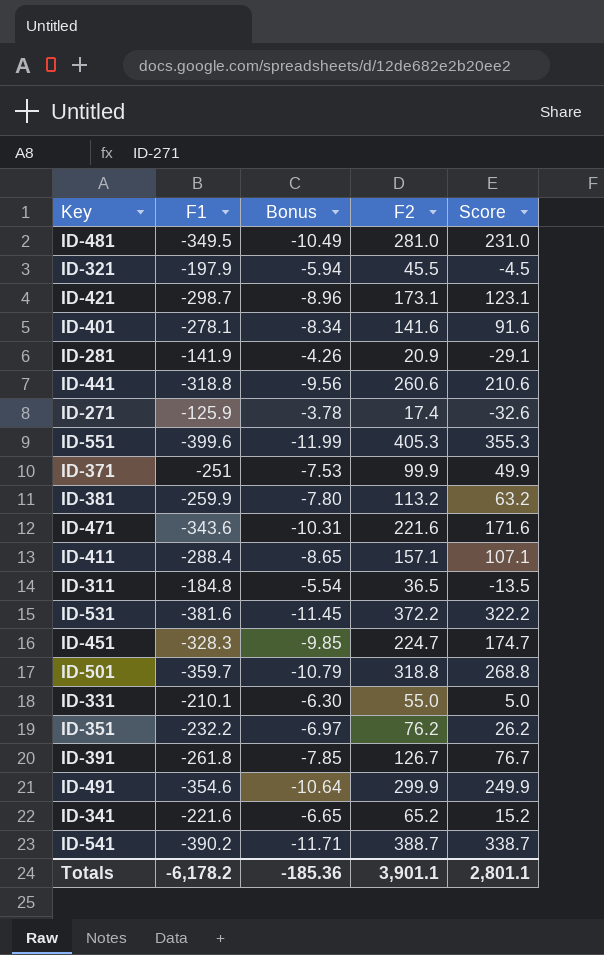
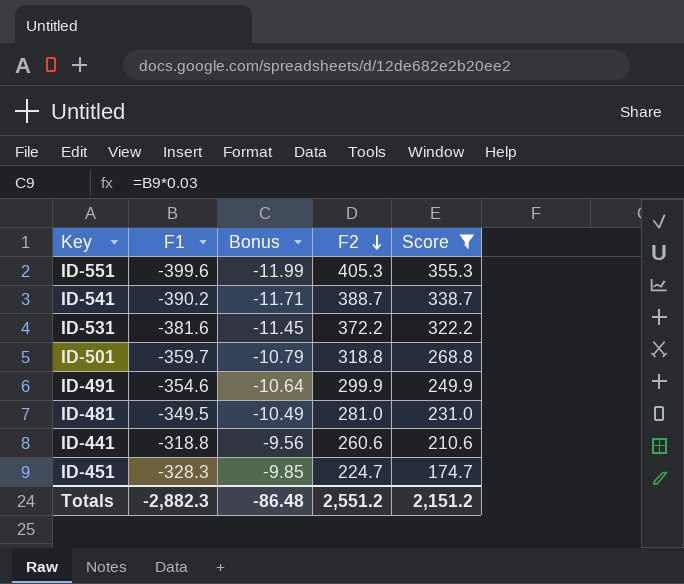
filter: none -> Score >= 174.7
row order: none -> F2 descending
Totals | F1: -6,178.2 -> -2,882.3
Totals | Bonus: -185.36 -> -86.48
Totals | F2: 3,901.1 -> 2,551.2
Totals | Score: 2,801.1 -> 2,151.2

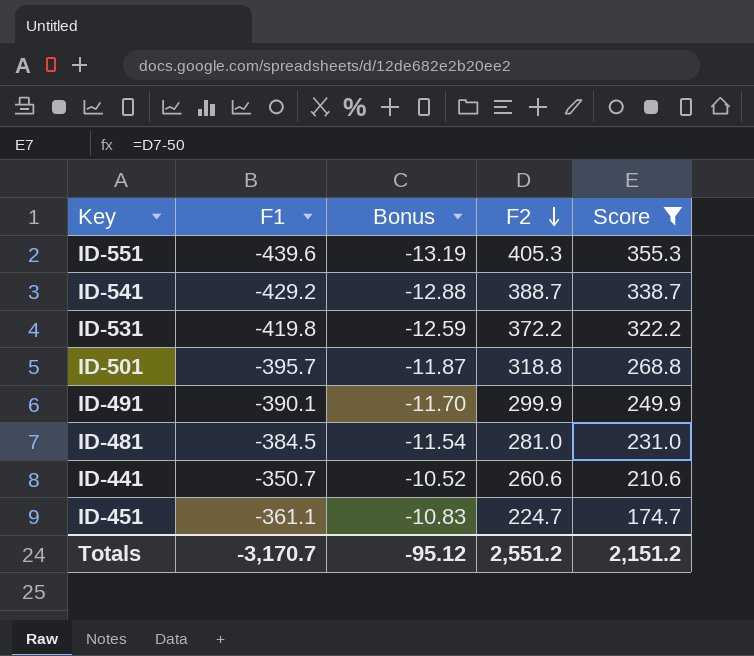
ID-551 | F1: -399.6 -> -439.6
ID-551 | Bonus: -11.99 -> -13.19
ID-541 | F1: -390.2 -> -429.2
ID-541 | Bonus: -11.71 -> -12.88
ID-531 | F1: -381.6 -> -419.8
ID-531 | Bonus: -11.45 -> -12.59
ID-501 | F1: -359.7 -> -395.7
ID-501 | Bonus: -10.79 -> -11.87
ID-491 | F1: -354.6 -> -390.1
ID-491 | Bonus: -10.64 -> -11.70
ID-481 | F1: -349.5 -> -384.5
ID-481 | Bonus: -10.49 -> -11.54
ID-441 | F1: -318.8 -> -350.7
ID-441 | Bonus: -9.56 -> -10.52
ID-451 | F1: -328.3 -> -361.1
ID-451 | Bonus: -9.85 -> -10.83
Totals | F1: -2,882.3 -> -3,170.7
Totals | Bonus: -86.48 -> -95.12

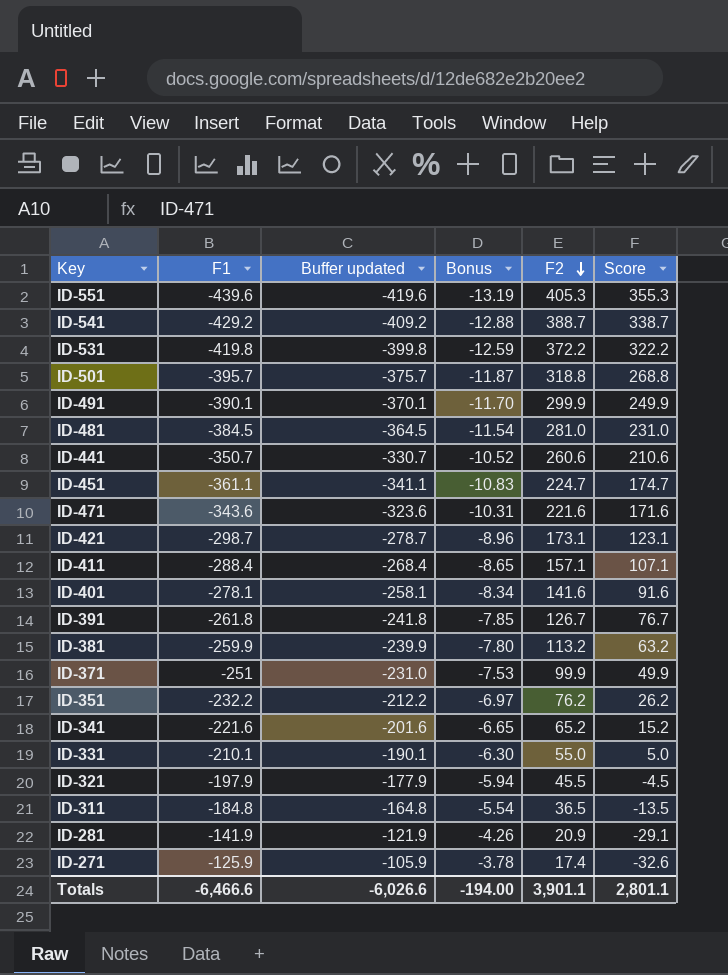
filter: Score >= 174.7 -> none
column Buffer updated | formula: none -> [F1] + 20
Totals | F1: -3,170.7 -> -6,466.6
Totals | Bonus: -95.12 -> -194.00
Totals | F2: 2,551.2 -> 3,901.1
Totals | Score: 2,151.2 -> 2,801.1

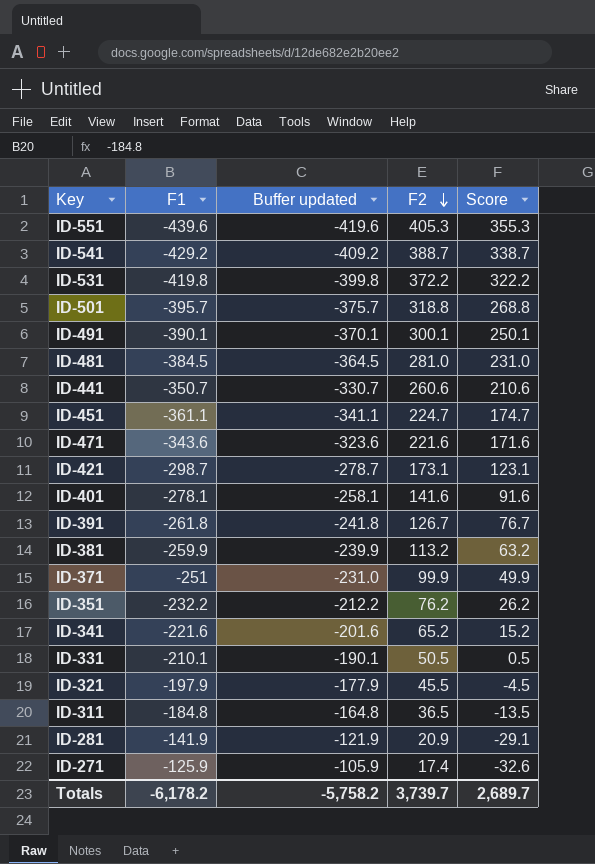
column Bonus | formula: [F1] * 0.03 -> none
row ID-411: -288.4 | -268.4 | -8.65 | 157.1 | 107.1 -> none
ID-491 | F2: 299.9 -> 300.1
ID-491 | Score: 249.9 -> 250.1
ID-331 | F2: 55.0 -> 50.5
ID-331 | Score: 5.0 -> 0.5
Totals | F1: -6,466.6 -> -6,178.2
Totals | Buffer updated: -6,026.6 -> -5,758.2
Totals | F2: 3,901.1 -> 3,739.7
Totals | Score: 2,801.1 -> 2,689.7

